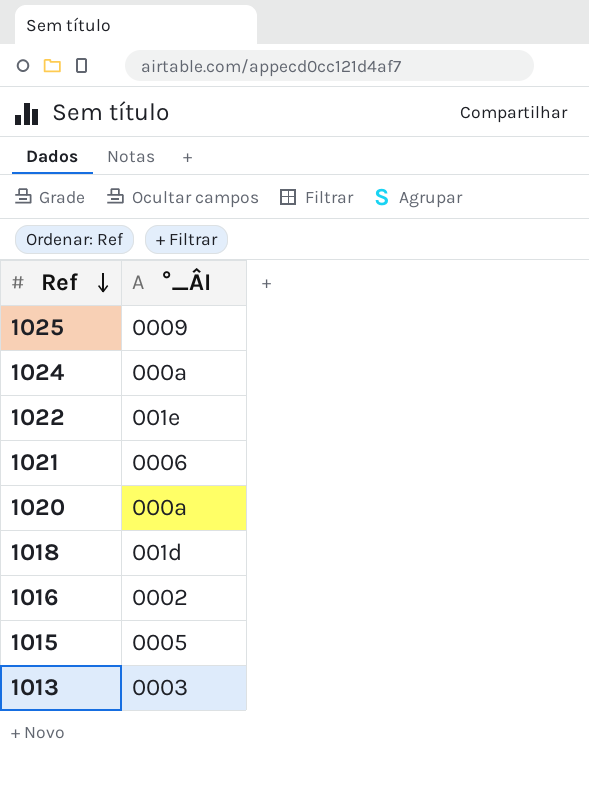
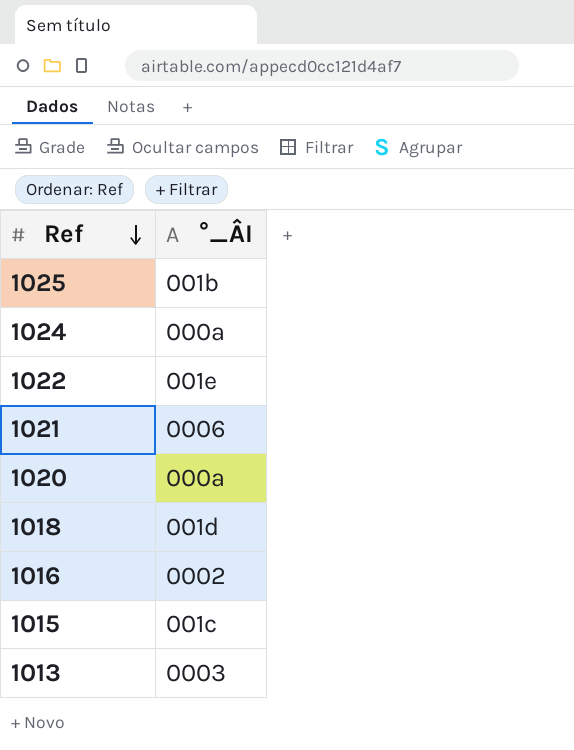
1025 | °_ÂI: 0009 -> 001b
1015 | °_ÂI: 0005 -> 001c

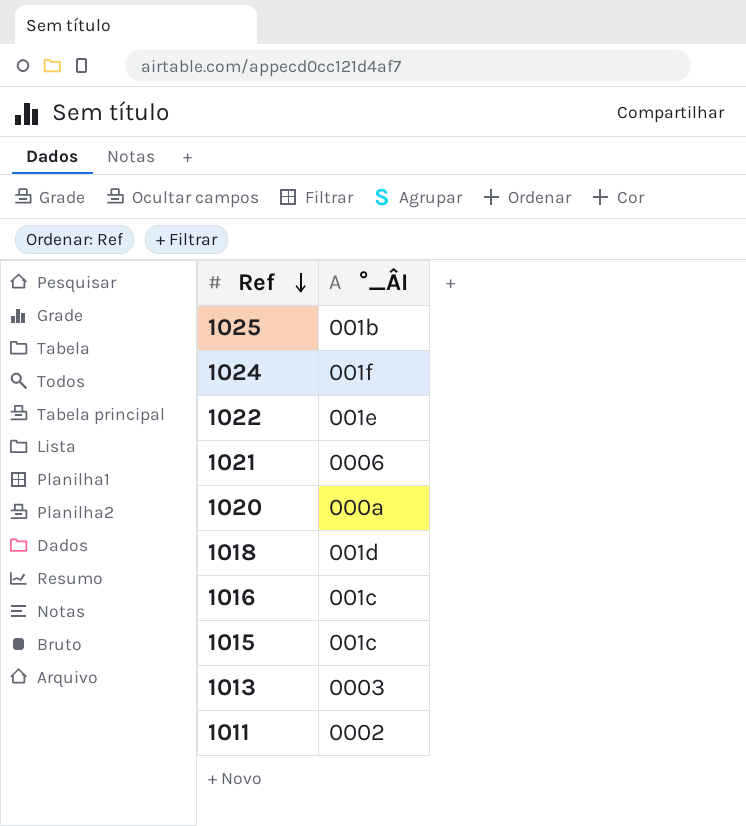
1024 | °_ÂI: 000a -> 001f
1016 | °_ÂI: 0002 -> 001c
row 1011: none -> 0002

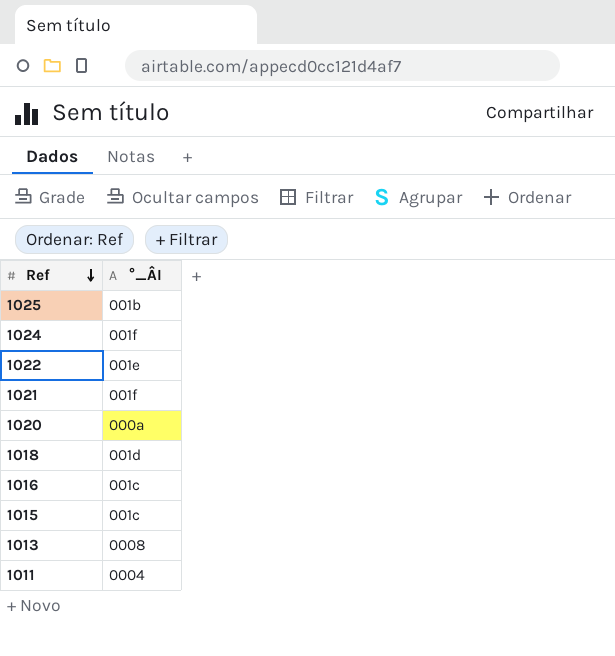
1021 | °_ÂI: 0006 -> 001f
1013 | °_ÂI: 0003 -> 0008
1011 | °_ÂI: 0002 -> 0004

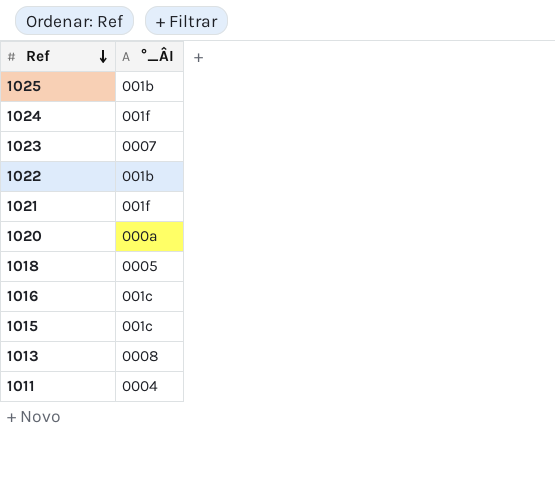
row 1023: none -> 0007
1022 | °_ÂI: 001e -> 001b
1018 | °_ÂI: 001d -> 0005

